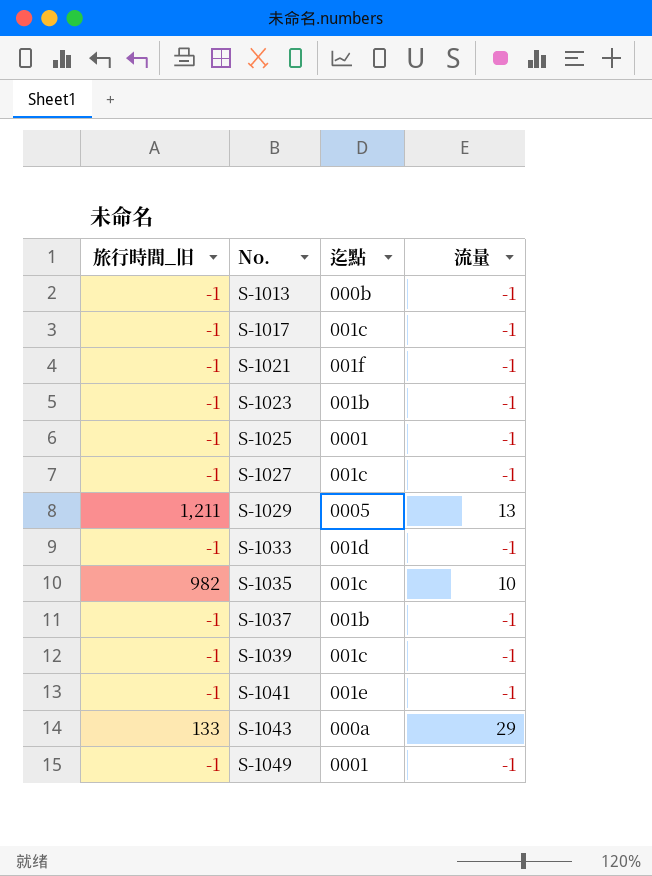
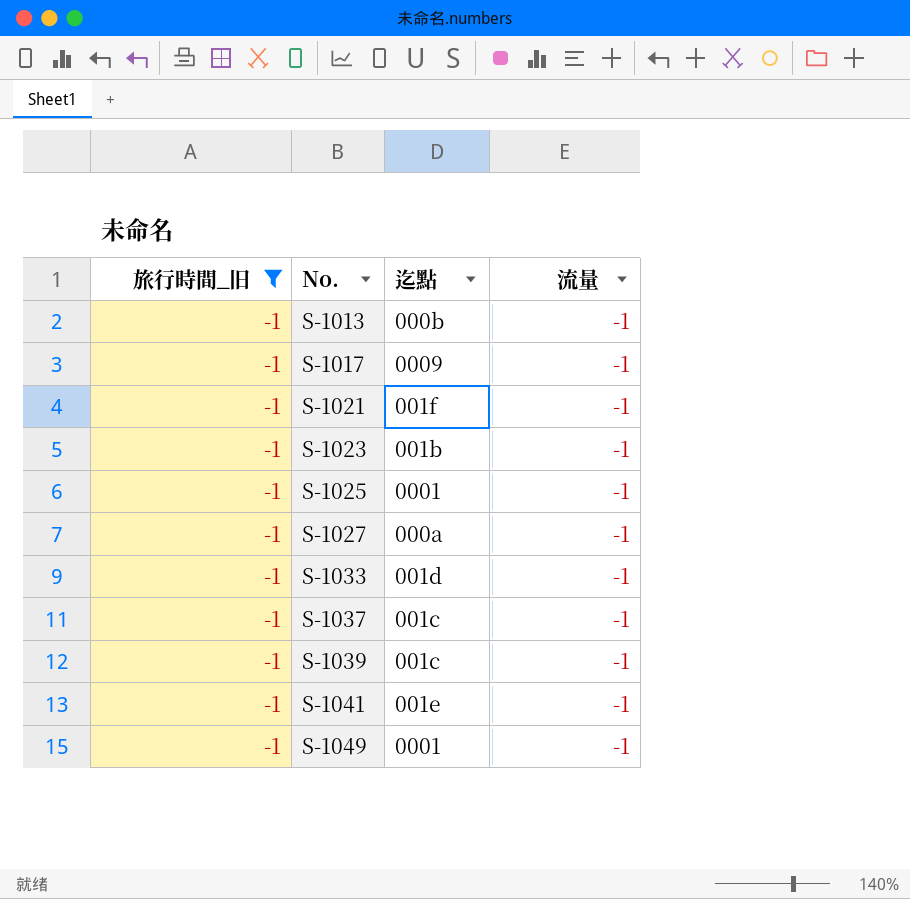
filter: none -> 旅行時間_旧 = -1
S-1017 | 迄點: 001c -> 0009
S-1027 | 迄點: 001c -> 000a
S-1037 | 迄點: 001b -> 001c

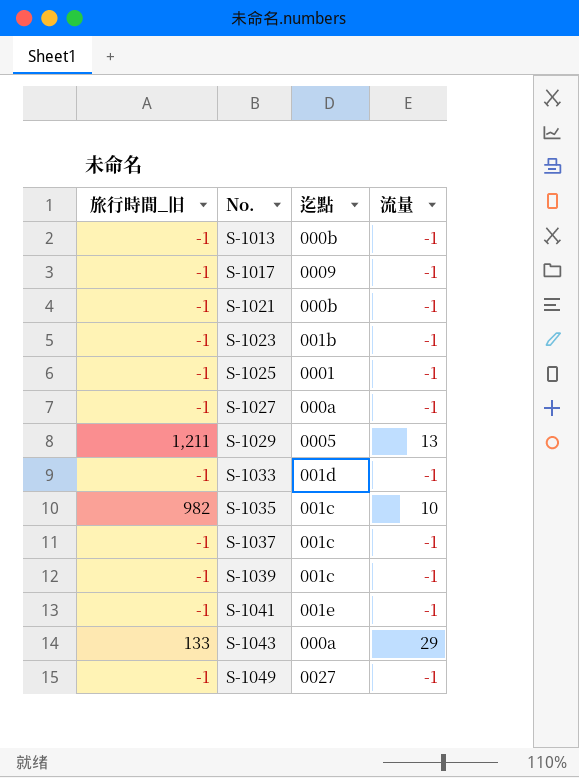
filter: 旅行時間_旧 = -1 -> none
S-1021 | 迄點: 001f -> 000b
S-1049 | 迄點: 0001 -> 0027

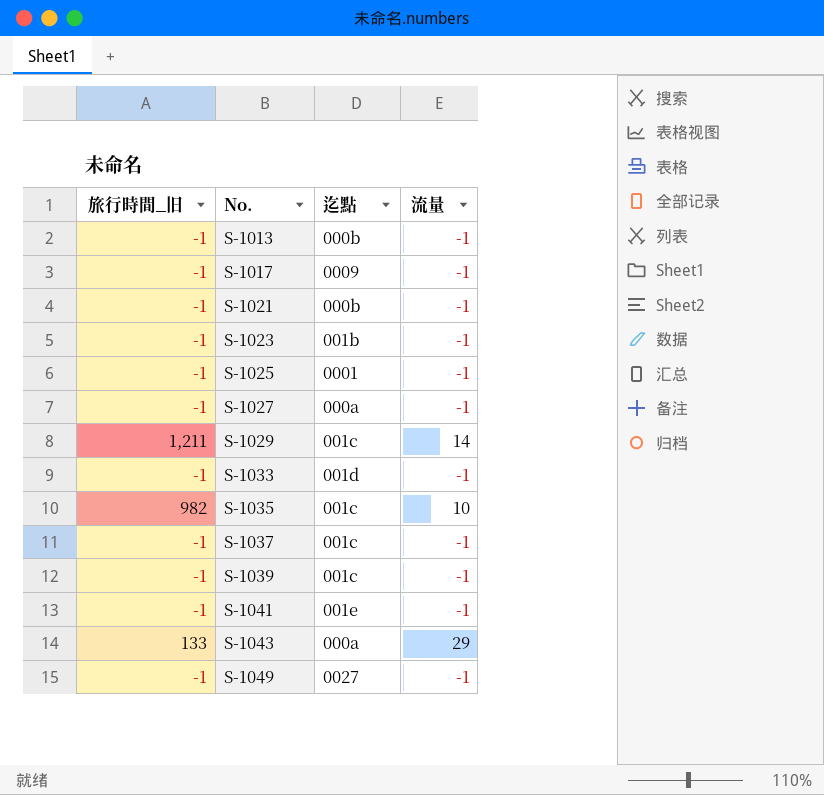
S-1029 | 迄點: 0005 -> 001c
S-1029 | 流量: 13 -> 14

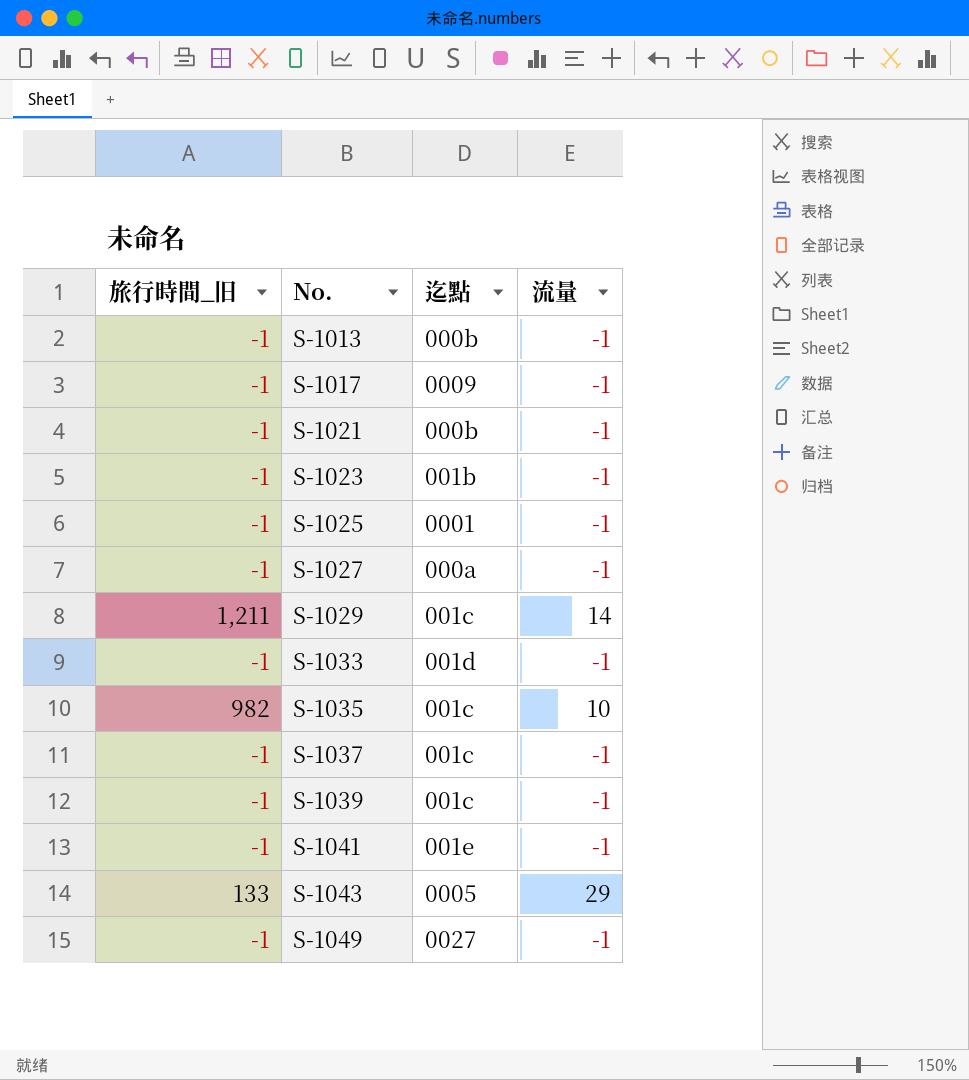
S-1043 | 迄點: 000a -> 0005

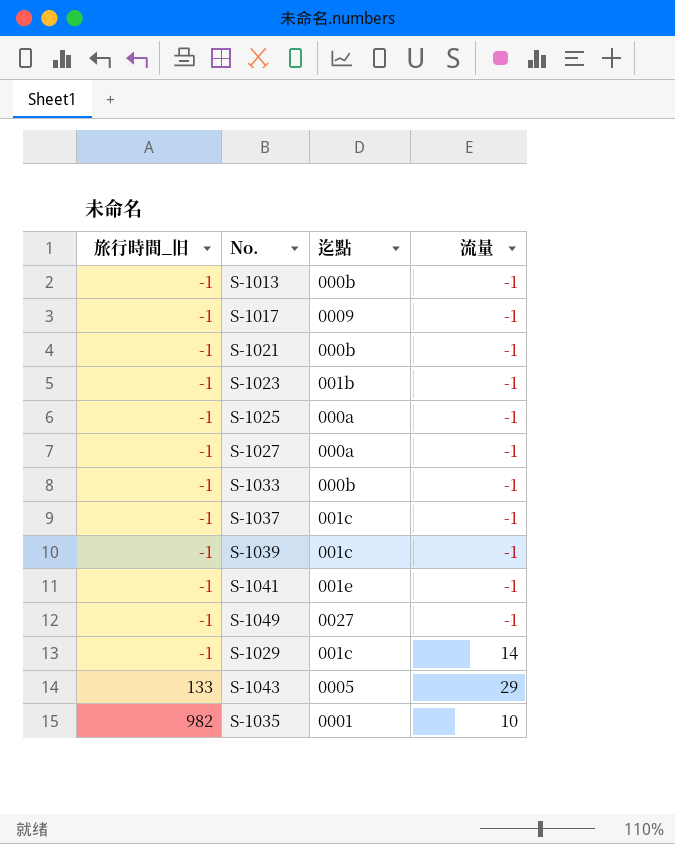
row order: No. ascending -> 旅行時間_旧 ascending
S-1025 | 迄點: 0001 -> 000a
S-1033 | 迄點: 001d -> 000b
S-1029 | 旅行時間_旧: 1,211 -> -1
S-1035 | 迄點: 001c -> 0001

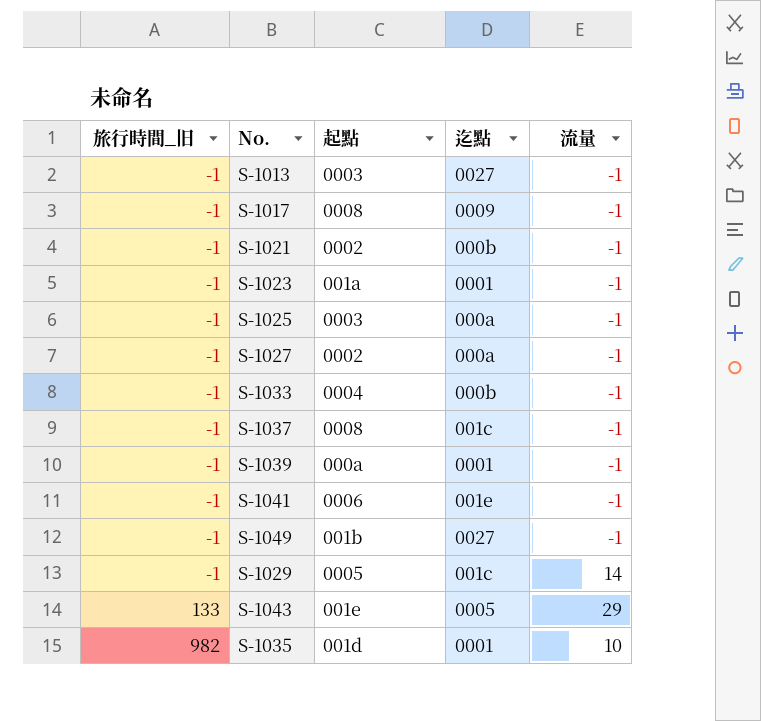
column 起點 | position: none -> 3
S-1013 | 迄點: 000b -> 0027
S-1023 | 迄點: 001b -> 0001
S-1039 | 迄點: 001c -> 0001

